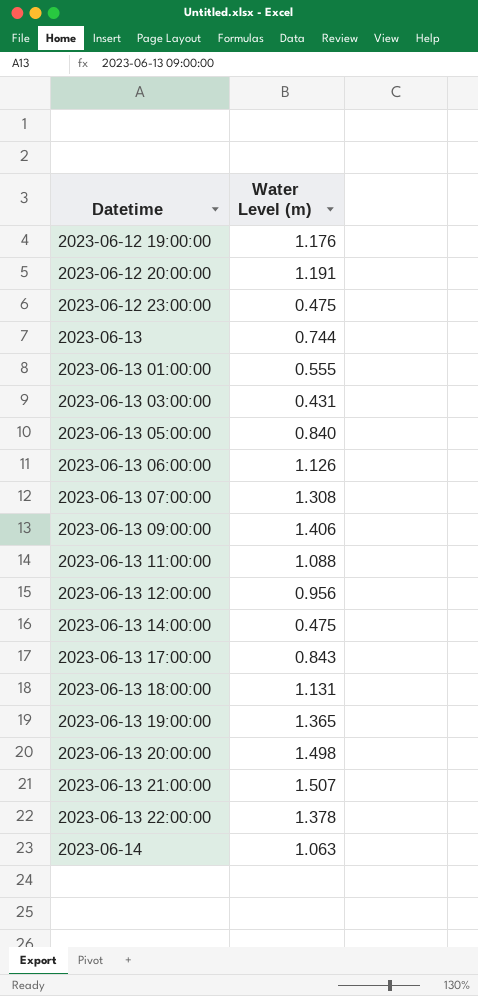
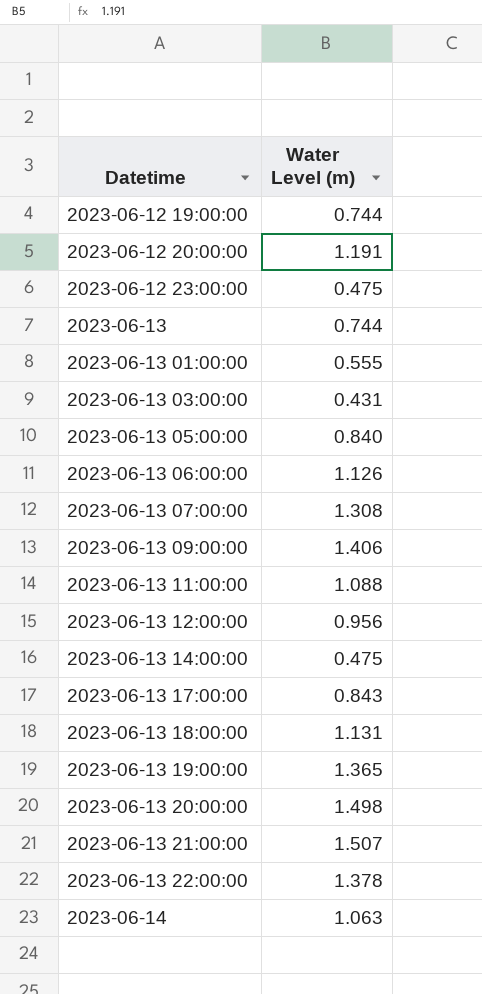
2023-06-12 19:00:00 | Water Level (m): 1.176 -> 0.744

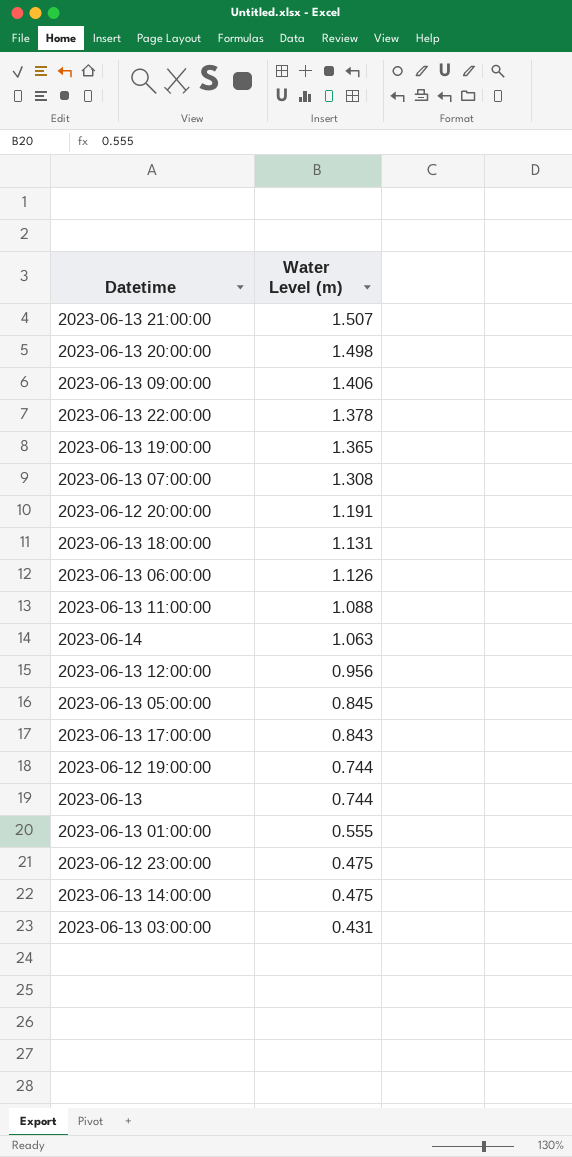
row order: Datetime ascending -> Water Level (m) descending
2023-06-13 05:00:00 | Water Level (m): 0.840 -> 0.845

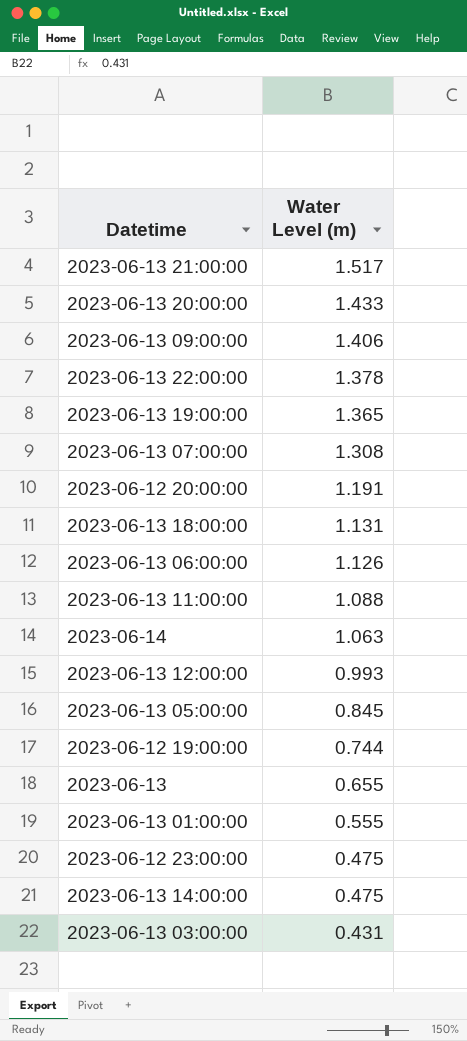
row 2023-06-13 17:00:00: 0.843 -> none
2023-06-13 21:00:00 | Water Level (m): 1.507 -> 1.517
2023-06-13 20:00:00 | Water Level (m): 1.498 -> 1.433
2023-06-13 12:00:00 | Water Level (m): 0.956 -> 0.993
2023-06-13 | Water Level (m): 0.744 -> 0.655

